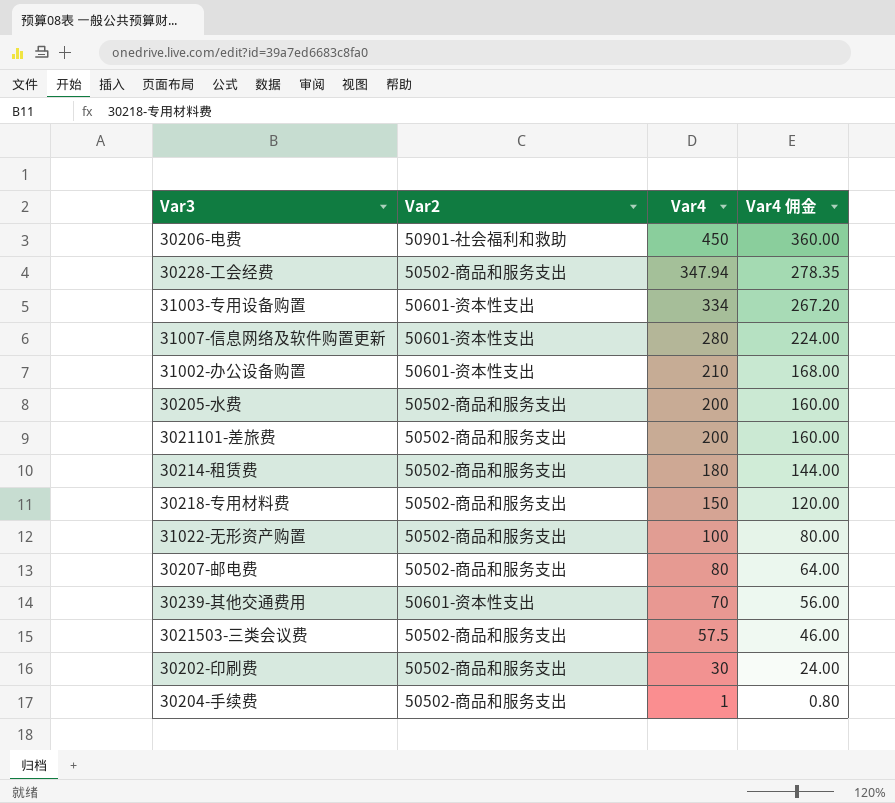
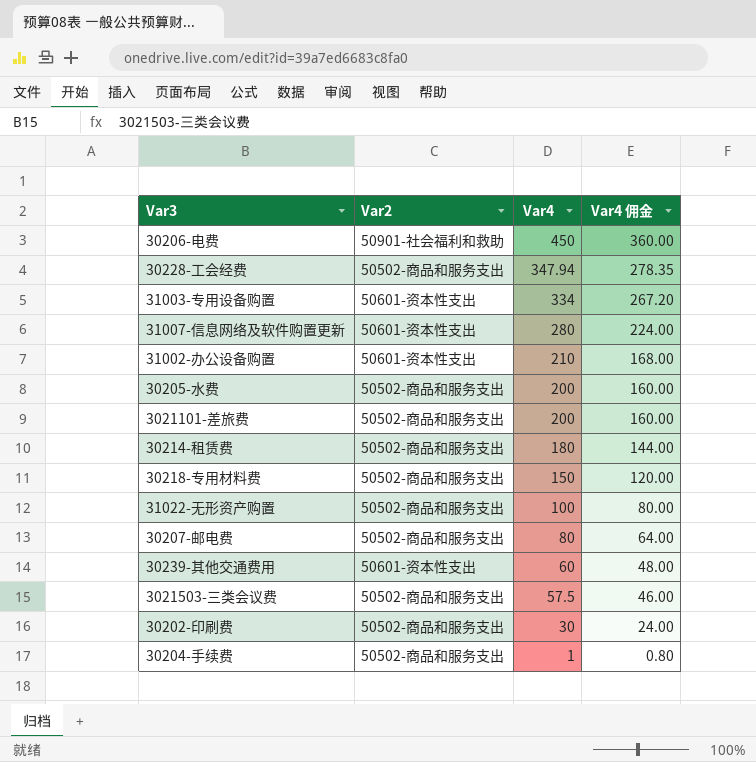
30239-其他交通费用 | Var4: 70 -> 60
30239-其他交通费用 | Var4 佣金: 56.00 -> 48.00

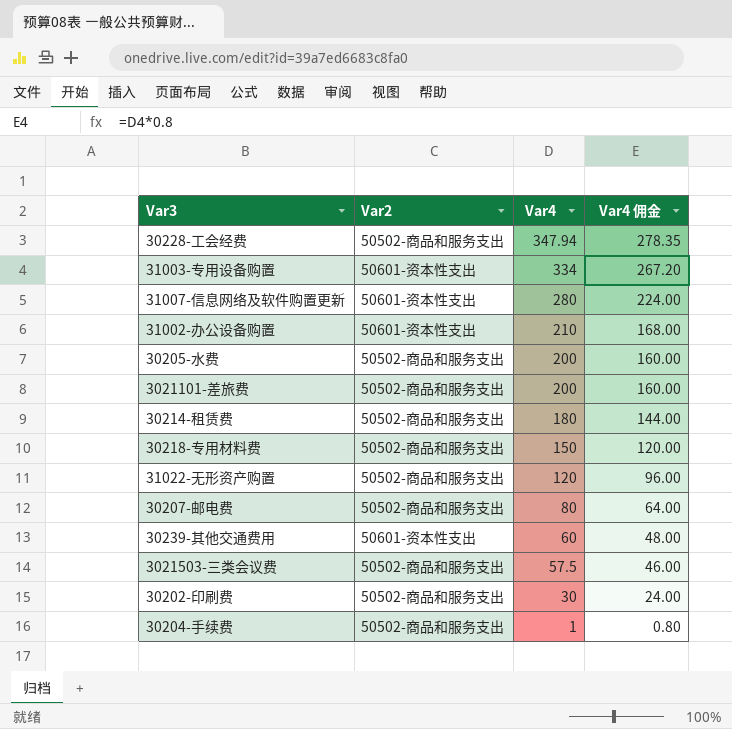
row 30206-电费: 50901-社会福利和救助 | 450 | 360.00 -> none
31022-无形资产购置 | Var4: 100 -> 120
31022-无形资产购置 | Var4 佣金: 80.00 -> 96.00

